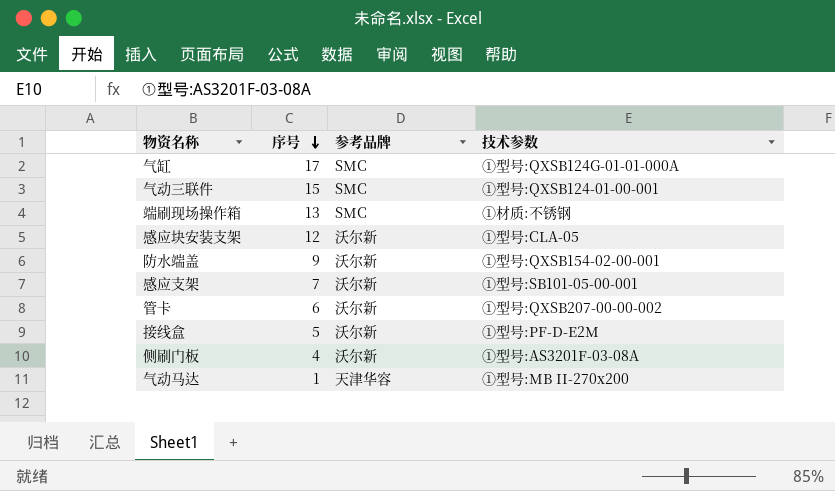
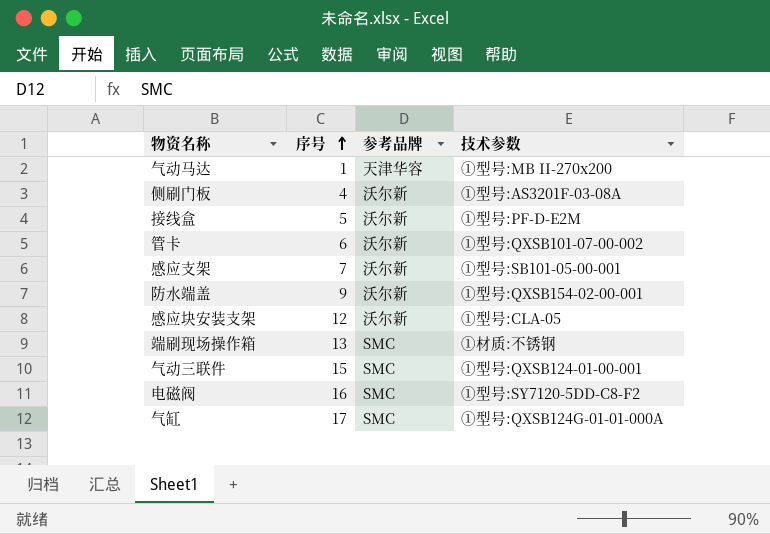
row order: 序号 descending -> 序号 ascending
管卡 | 技术参数: ①型号:QXSB207-00-00-002 -> ①型号:QXSB101-07-00-002
row 电磁阀: none -> 16 | SMC | ①型号:SY7120-5DD-C8-F2

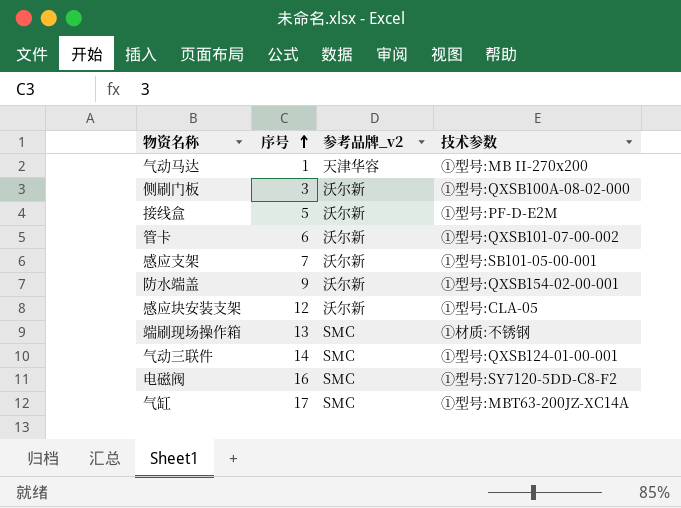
column name: 参考品牌 -> 参考品牌_v2
侧刷门板 | 序号: 4 -> 3
侧刷门板 | 技术参数: ①型号:AS3201F-03-08A -> ①型号:QXSB100A-08-02-000
气动三联件 | 序号: 15 -> 14
气缸 | 技术参数: ①型号:QXSB124G-01-01-000A -> ①型号:MBT63-200JZ-XC14A

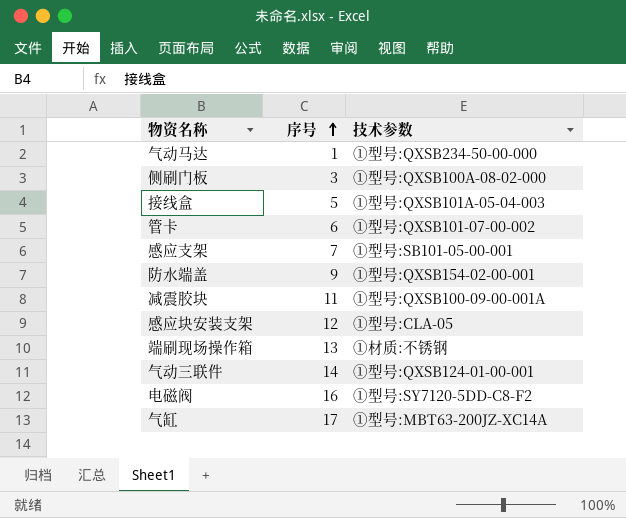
column 参考品牌_v2 | position: 3 -> none
气动马达 | 技术参数: ①型号:MB II-270x200 -> ①型号:QXSB234-50-00-000
接线盒 | 技术参数: ①型号:PF-D-E2M -> ①型号:QXSB101A-05-04-003
row 减震胶块: none -> 11 | ①型号:QXSB100-09-00-001A

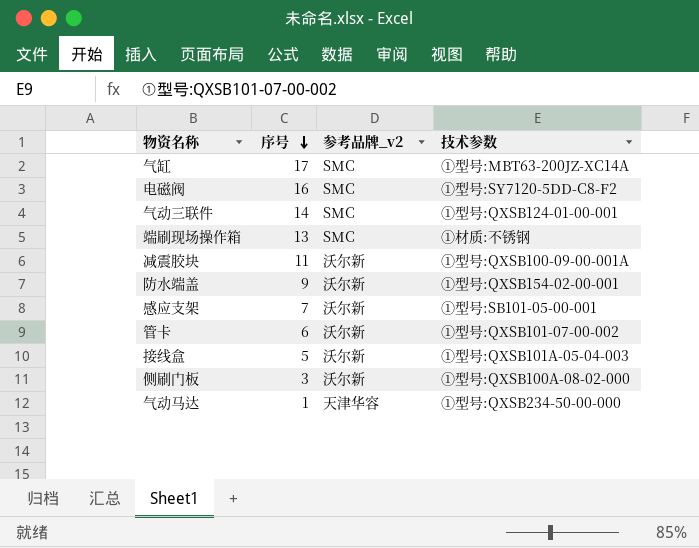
row order: 序号 ascending -> 序号 descending
column 参考品牌_v2 | position: none -> 3
row 感应块安装支架: 12 | ①型号:CLA-05 -> none

